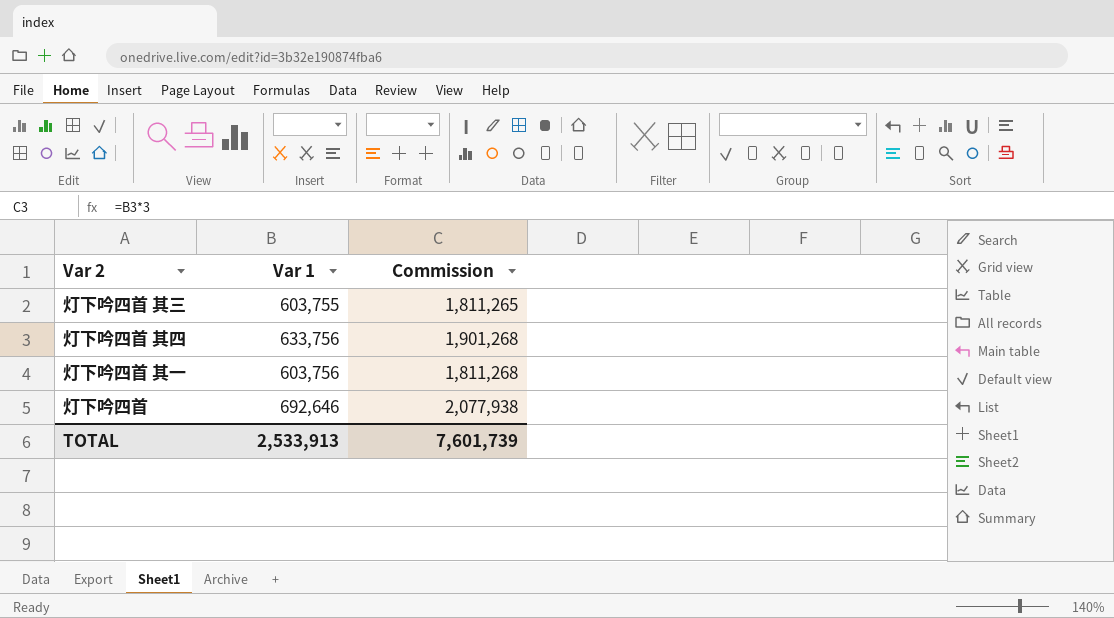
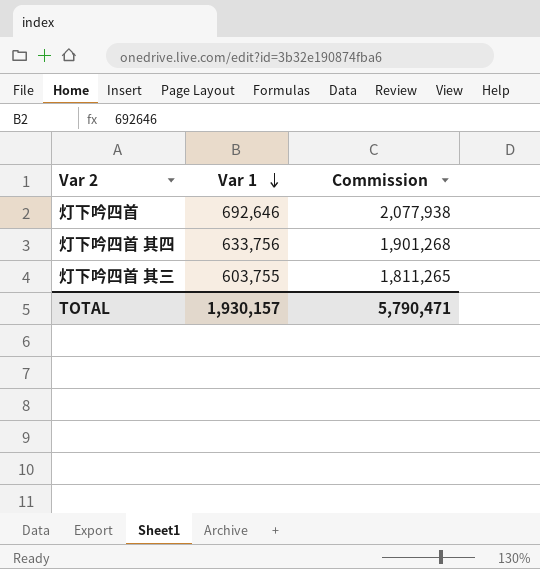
row order: none -> Var 1 descending
row 灯下吟四首 其一: 603,756 | 1,811,268 -> none
TOTAL | Var 1: 2,533,913 -> 1,930,157
TOTAL | Commission: 7,601,739 -> 5,790,471

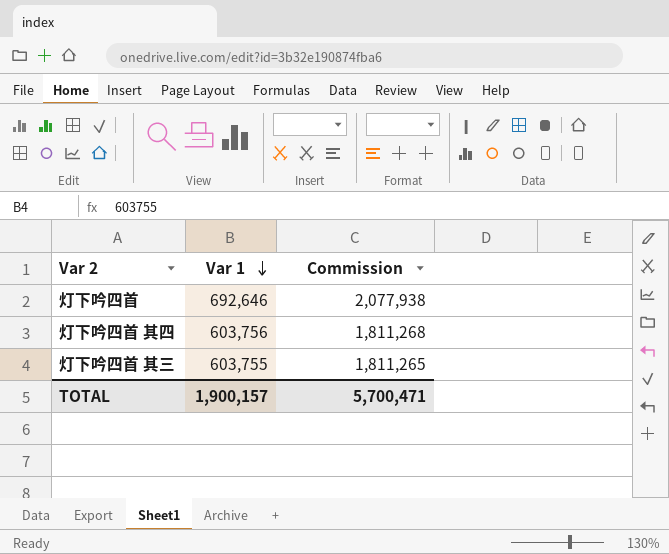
灯下吟四首 其四 | Var 1: 633,756 -> 603,756
灯下吟四首 其四 | Commission: 1,901,268 -> 1,811,268
TOTAL | Var 1: 1,930,157 -> 1,900,157
TOTAL | Commission: 5,790,471 -> 5,700,471

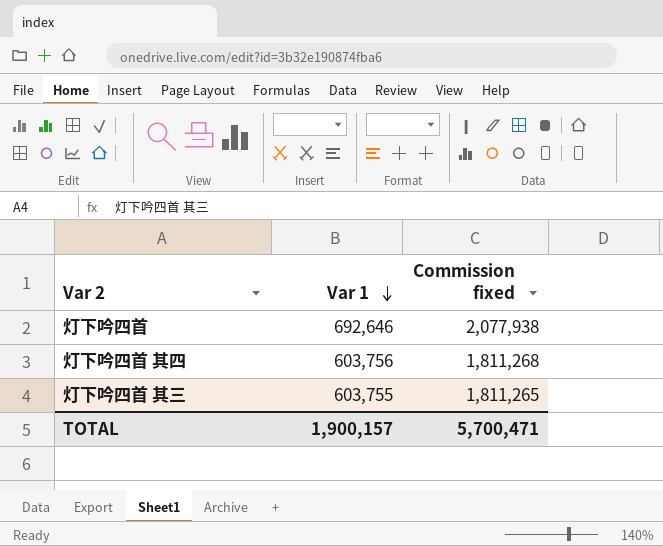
column name: Commission -> Commission fixed

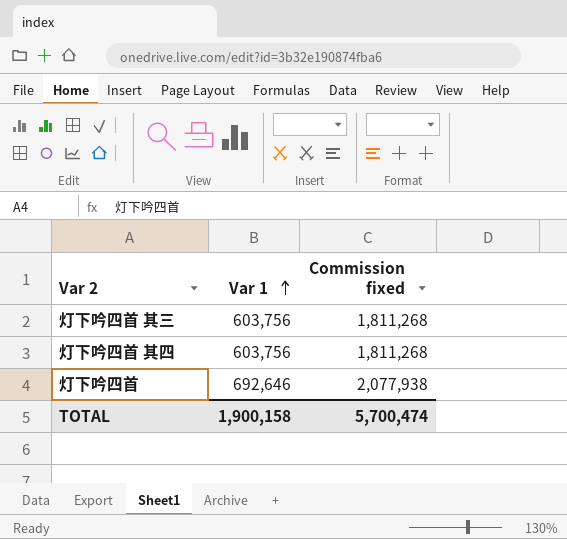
row order: Var 1 descending -> Var 1 ascending
灯下吟四首 其三 | Var 1: 603,755 -> 603,756
灯下吟四首 其三 | Commission fixed: 1,811,265 -> 1,811,268
TOTAL | Var 1: 1,900,157 -> 1,900,158
TOTAL | Commission fixed: 5,700,471 -> 5,700,474

